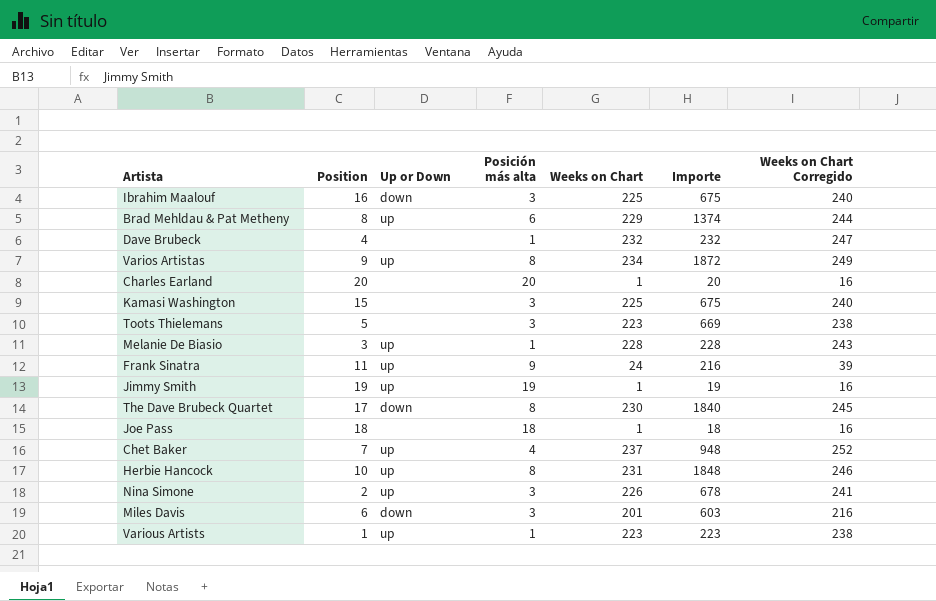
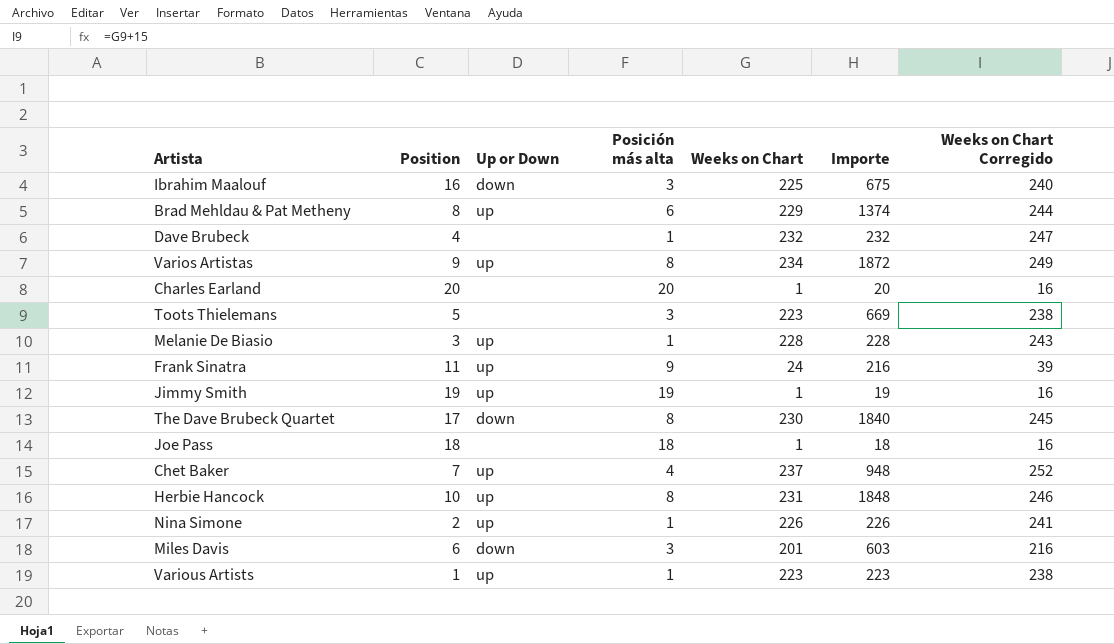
row Kamasi Washington: 15 | none | 3 | 225 | 675 | 240 -> none
Nina Simone | Posición más alta: 3 -> 1
Nina Simone | Importe: 678 -> 226

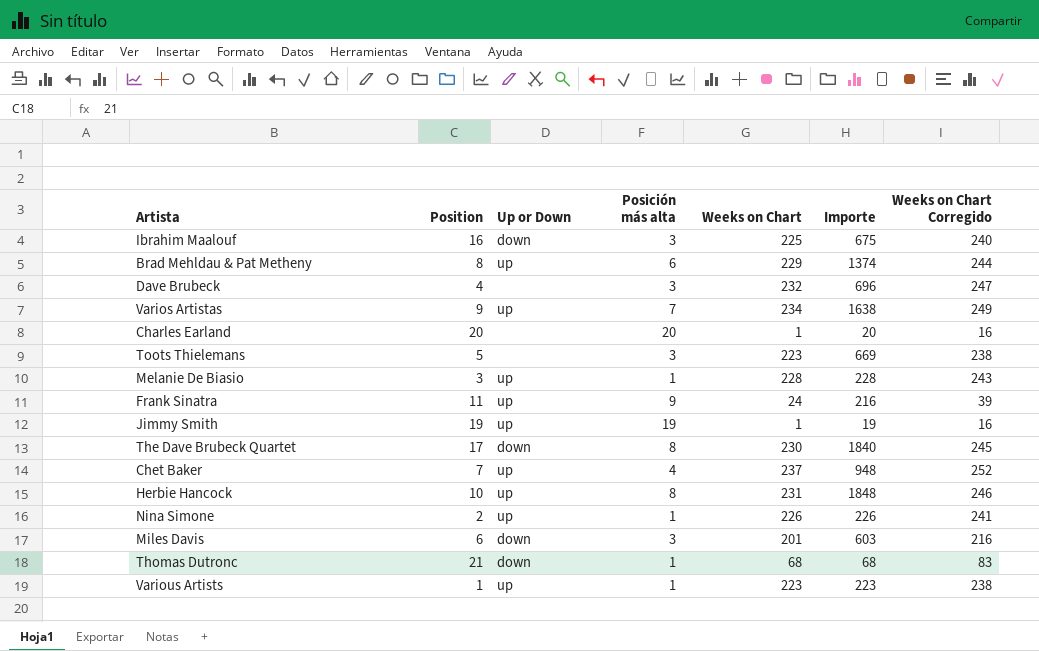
row Joe Pass: 18 | none | 18 | 1 | 18 | 16 -> none
Dave Brubeck | Posición más alta: 1 -> 3
Dave Brubeck | Importe: 232 -> 696
Varios Artistas | Posición más alta: 8 -> 7
Varios Artistas | Importe: 1872 -> 1638
row Thomas Dutronc: none -> 21 | down | 1 | 68 | 68 | 83

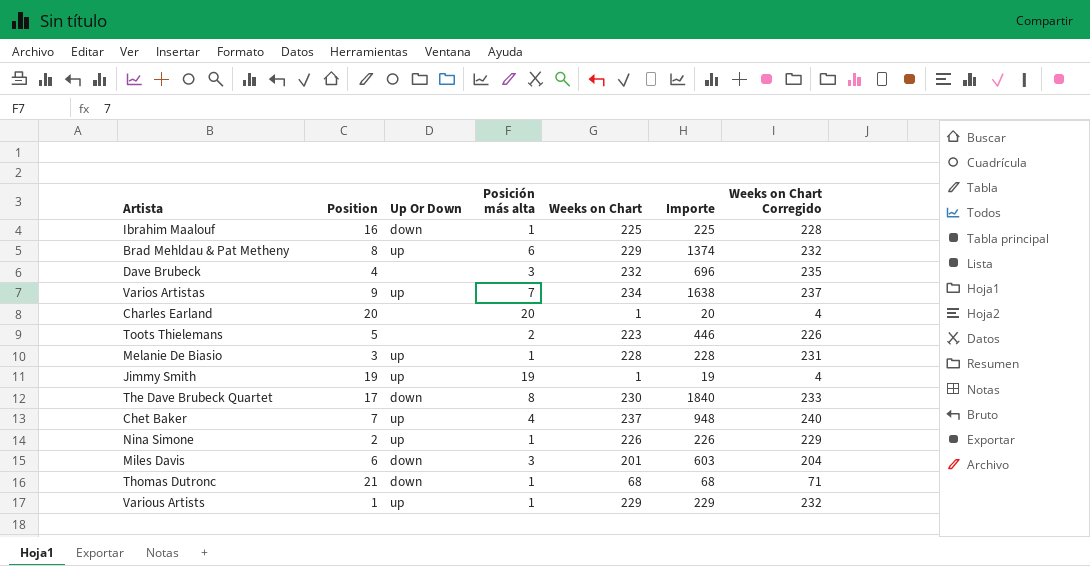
column name: Up or Down -> Up Or Down
column Weeks on Chart Corregido | formula: [Weeks on Chart] + 15 -> [Weeks on Chart] + 3
row Frank Sinatra: 11 | up | 9 | 24 | 216 | 39 -> none
row Herbie Hancock: 10 | up | 8 | 231 | 1848 | 246 -> none
Ibrahim Maalouf | Posición más alta: 3 -> 1
Ibrahim Maalouf | Importe: 675 -> 225
Toots Thielemans | Posición más alta: 3 -> 2
Toots Thielemans | Importe: 669 -> 446
Various Artists | Weeks on Chart: 223 -> 229
Various Artists | Importe: 223 -> 229

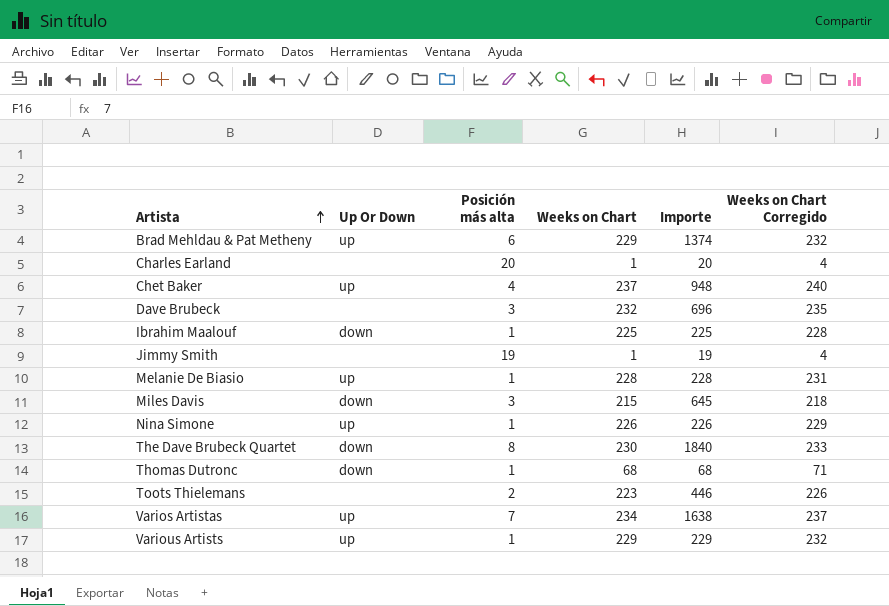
row order: none -> Artista ascending
column Position | position: 2 -> none
Jimmy Smith | Up Or Down: up -> none
Miles Davis | Weeks on Chart: 201 -> 215
Miles Davis | Importe: 603 -> 645
Miles Davis | Weeks on Chart Corregido: 204 -> 218

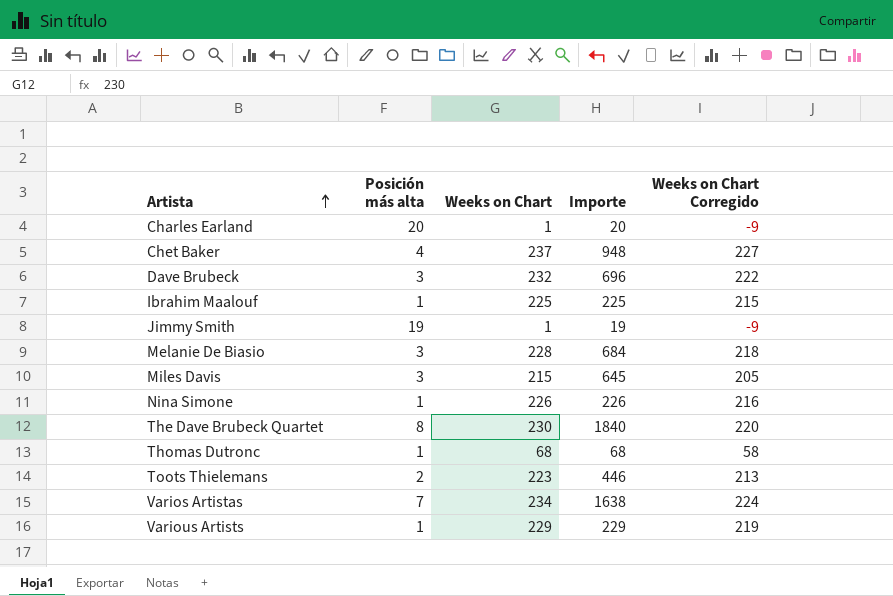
column Up Or Down | position: 2 -> none
column Weeks on Chart Corregido | formula: [Weeks on Chart] + 3 -> [Weeks on Chart] - 10
row Brad Mehldau & Pat Metheny: up | 6 | 229 | 1374 | 232 -> none
Melanie De Biasio | Posición más alta: 1 -> 3
Melanie De Biasio | Importe: 228 -> 684

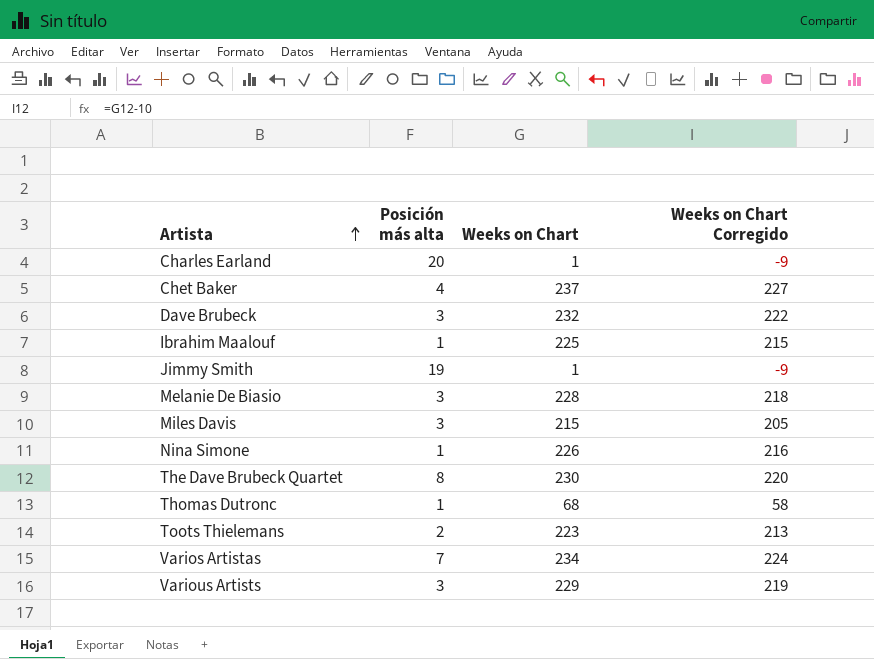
column Importe | formula: [Posición más alta] * [Weeks on Chart] -> none
Various Artists | Posición más alta: 1 -> 3

